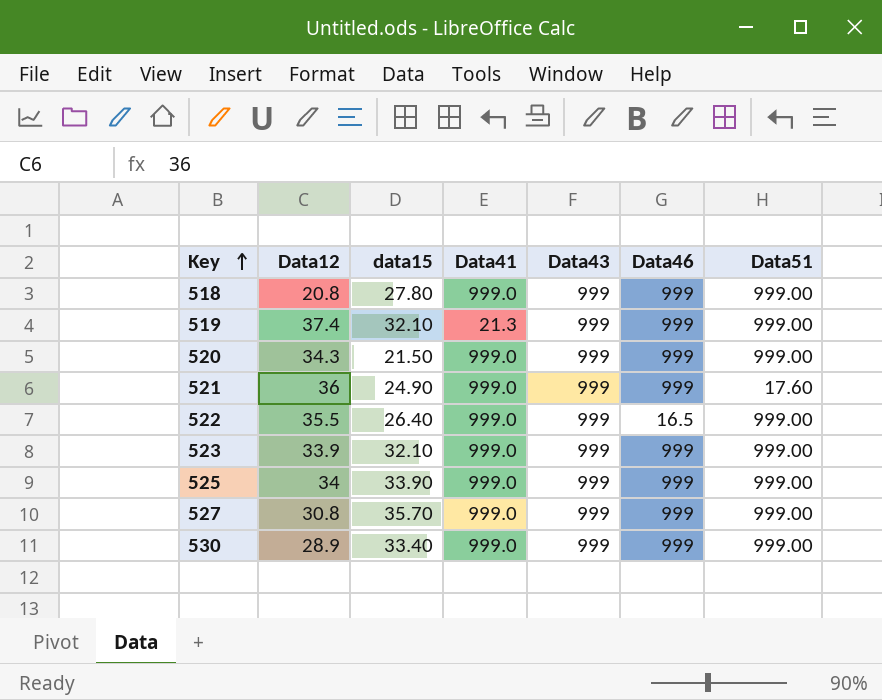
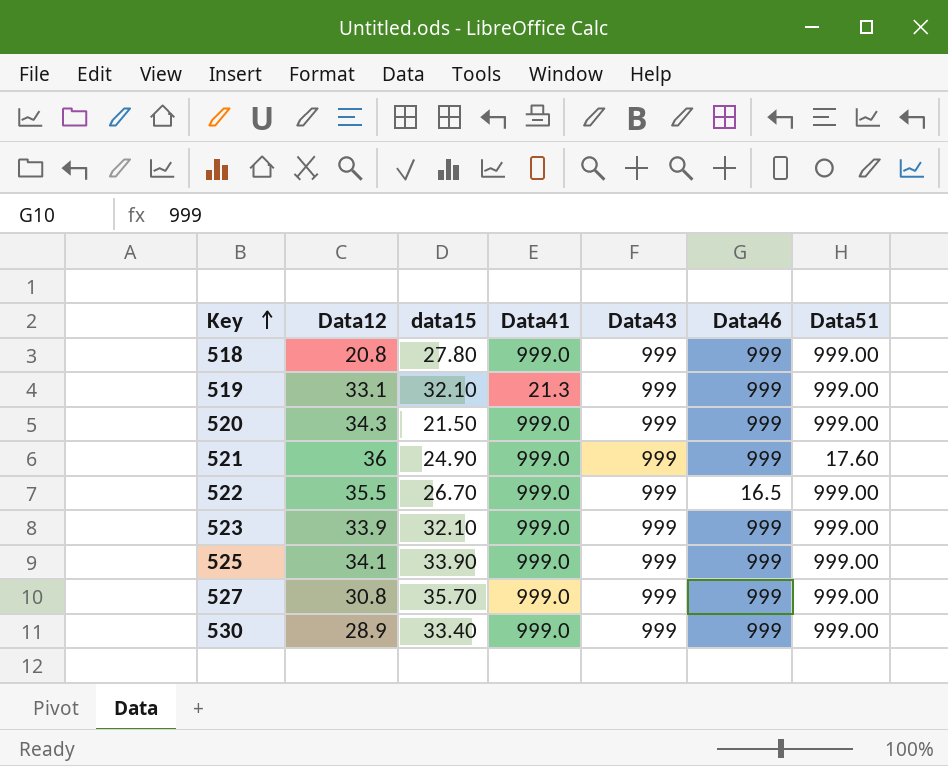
519 | Data12: 37.4 -> 33.1
522 | data15: 26.40 -> 26.70
525 | Data12: 34 -> 34.1

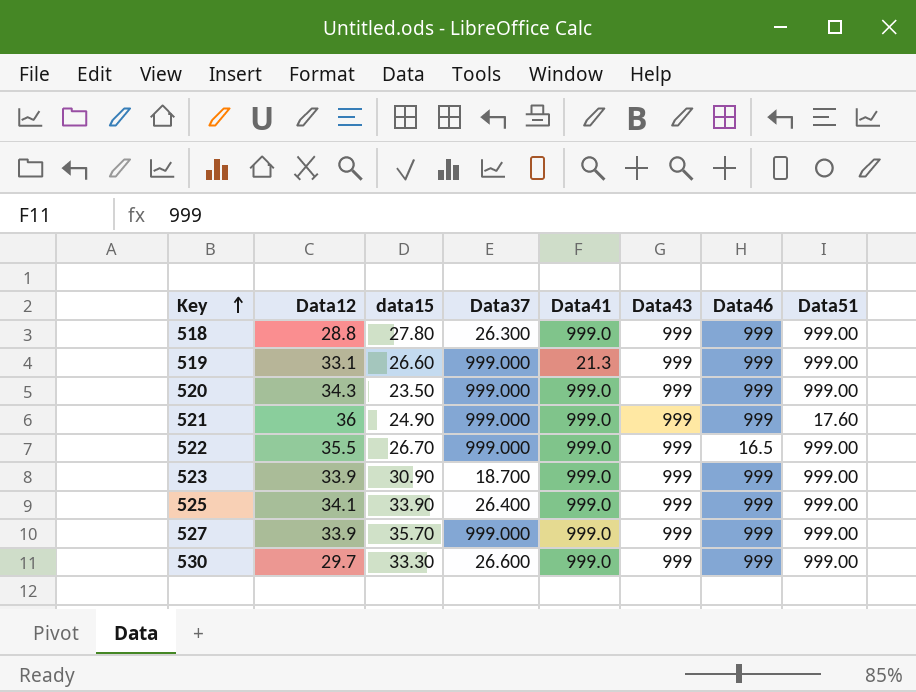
column Data37 | position: none -> 4
518 | Data12: 20.8 -> 28.8
519 | data15: 32.10 -> 26.60
520 | data15: 21.50 -> 23.50
523 | data15: 32.10 -> 30.90
527 | Data12: 30.8 -> 33.9
530 | Data12: 28.9 -> 29.7
530 | data15: 33.40 -> 33.30

